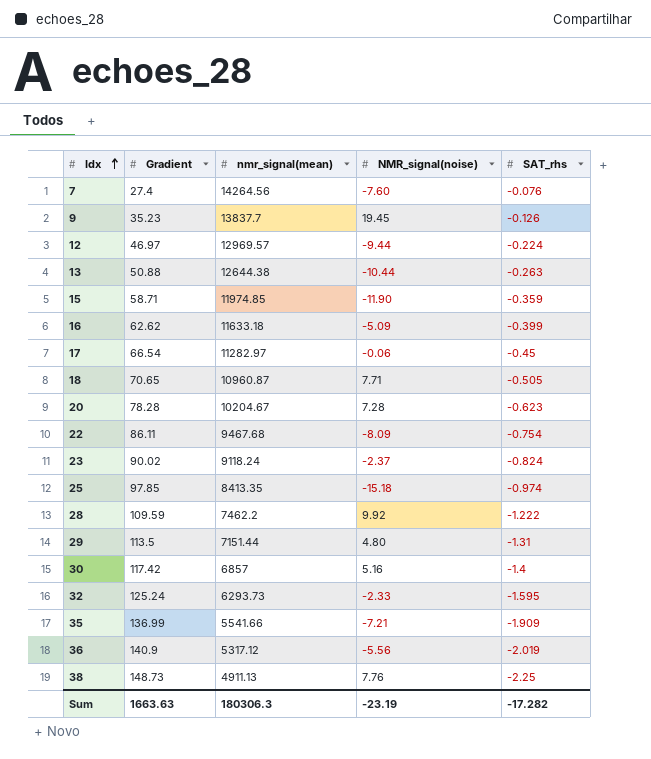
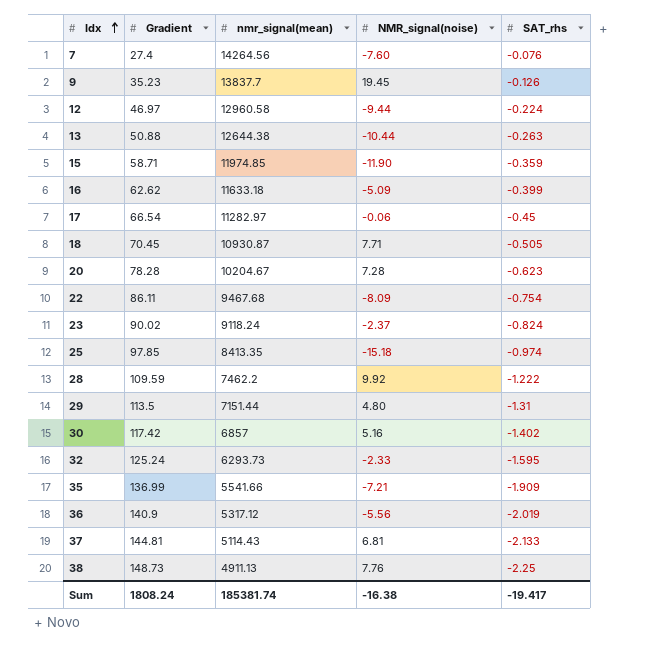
12 | nmr_signal(mean): 12969.57 -> 12960.58
18 | Gradient: 70.65 -> 70.45
18 | nmr_signal(mean): 10960.87 -> 10930.87
30 | SAT_rhs: -1.4 -> -1.402
row 37: none -> 144.81 | 5114.43 | 6.81 | -2.133
Sum | Gradient: 1663.63 -> 1808.24
Sum | nmr_signal(mean): 180306.3 -> 185381.74
Sum | NMR_signal(noise): -23.19 -> -16.38
Sum | SAT_rhs: -17.282 -> -19.417

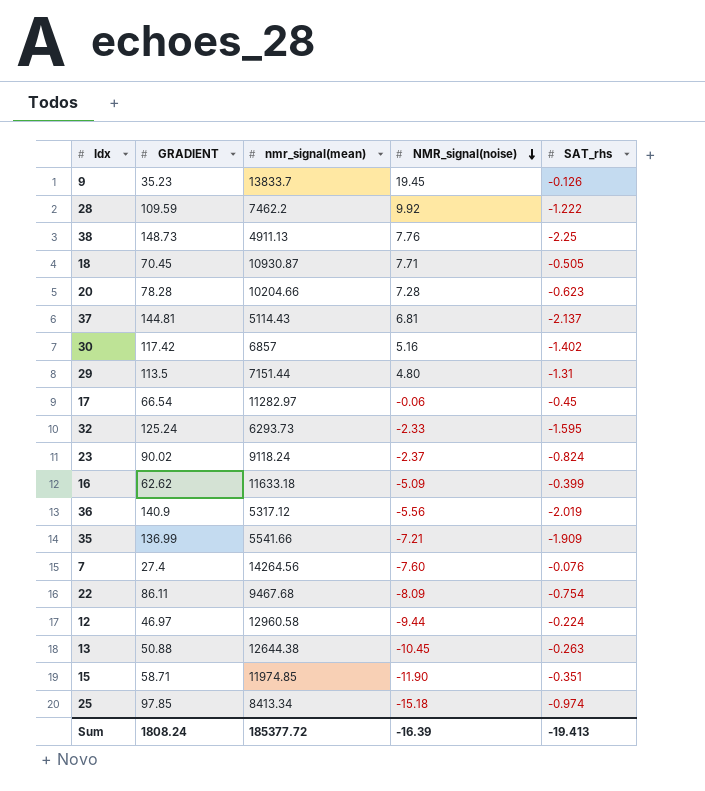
row order: Idx ascending -> NMR_signal(noise) descending
column name: Gradient -> GRADIENT
9 | nmr_signal(mean): 13837.7 -> 13833.7
20 | nmr_signal(mean): 10204.67 -> 10204.66
37 | SAT_rhs: -2.133 -> -2.137
13 | NMR_signal(noise): -10.44 -> -10.45
15 | SAT_rhs: -0.359 -> -0.351
25 | nmr_signal(mean): 8413.35 -> 8413.34
Sum | nmr_signal(mean): 185381.74 -> 185377.72
Sum | NMR_signal(noise): -16.38 -> -16.39
Sum | SAT_rhs: -19.417 -> -19.413

